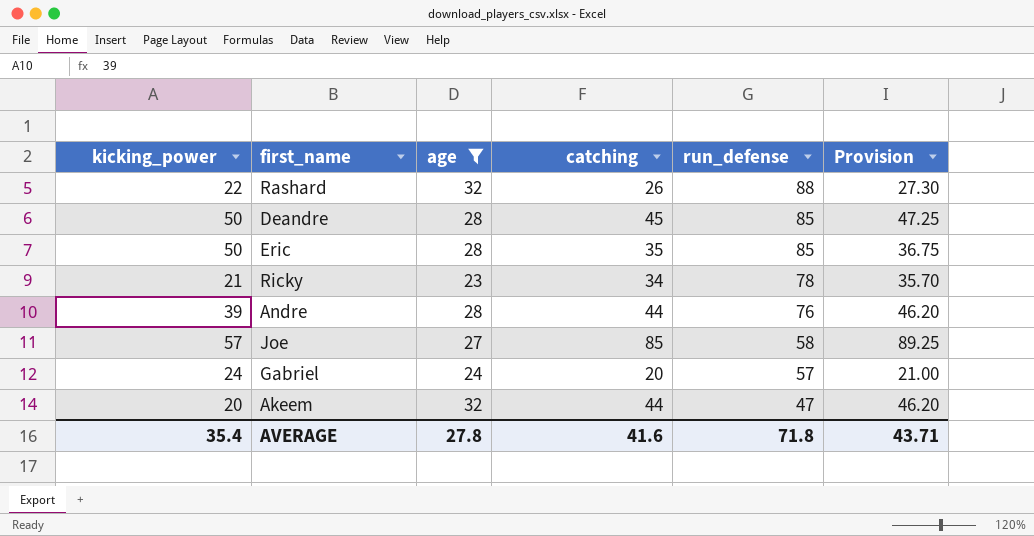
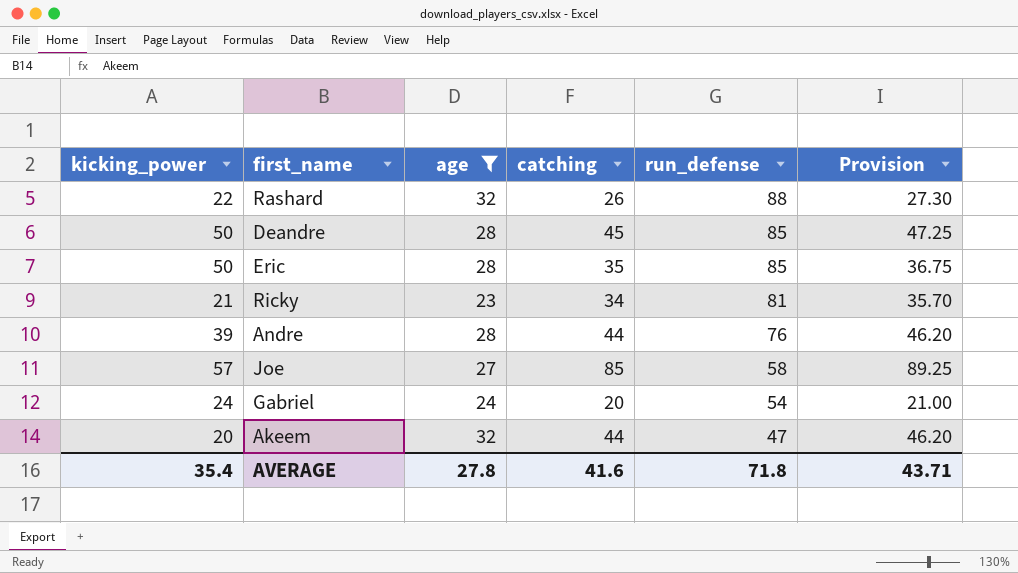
Ricky | run_defense: 78 -> 81
Gabriel | run_defense: 57 -> 54

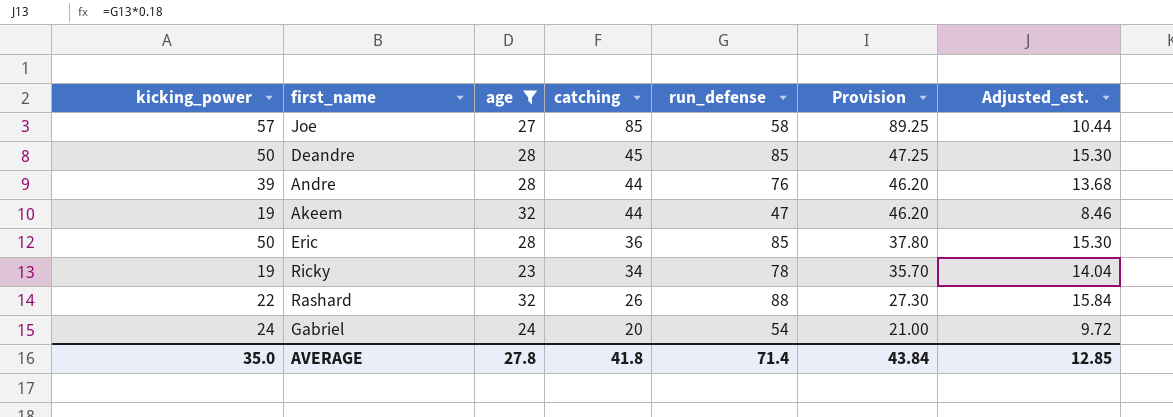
row order: run_defense descending -> catching descending
column Adjusted_est. | formula: none -> [run_defense] * 0.18
Akeem | kicking_power: 20 -> 19
Eric | catching: 35 -> 36
Eric | Provision: 36.75 -> 37.80
Ricky | kicking_power: 21 -> 19
Ricky | run_defense: 81 -> 78
AVERAGE | kicking_power: 35.4 -> 35.0
AVERAGE | catching: 41.6 -> 41.8
AVERAGE | run_defense: 71.8 -> 71.4
AVERAGE | Provision: 43.71 -> 43.84

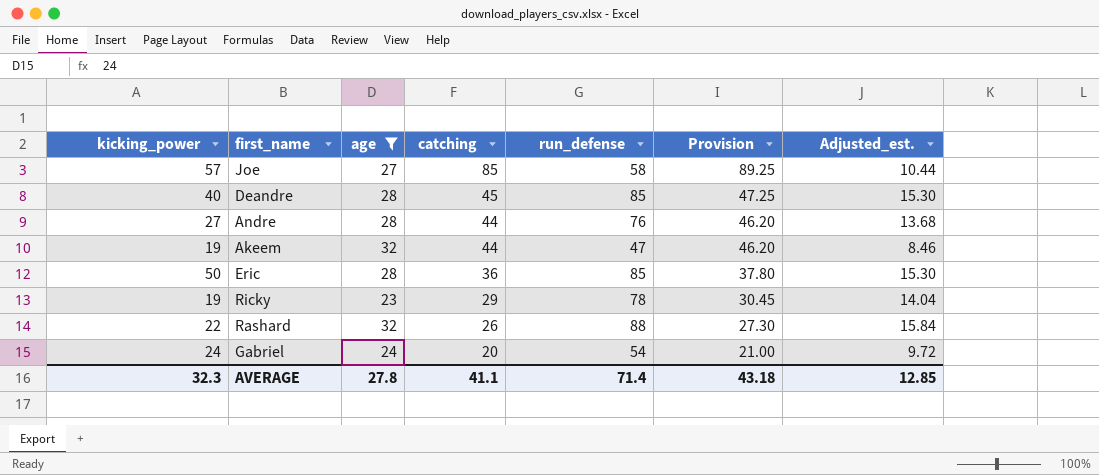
Deandre | kicking_power: 50 -> 40
Andre | kicking_power: 39 -> 27
Ricky | catching: 34 -> 29
Ricky | Provision: 35.70 -> 30.45
AVERAGE | kicking_power: 35.0 -> 32.3
AVERAGE | catching: 41.8 -> 41.1
AVERAGE | Provision: 43.84 -> 43.18

